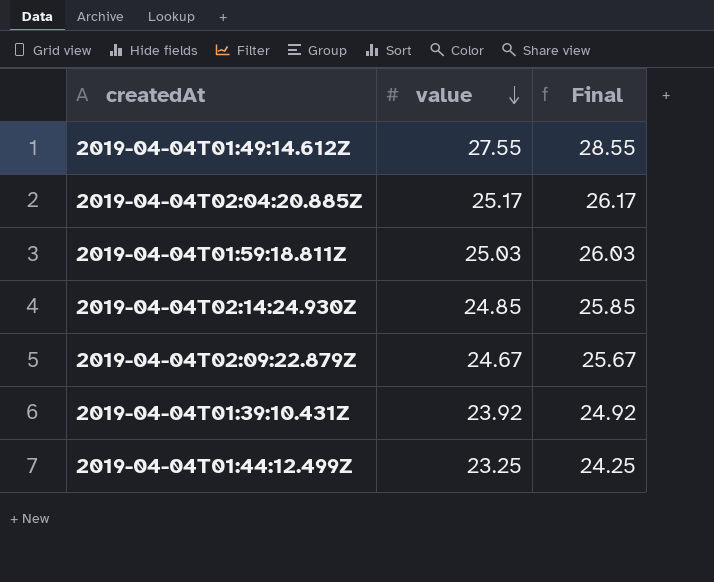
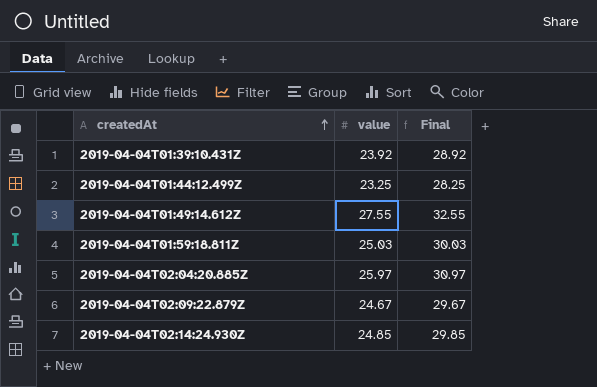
row order: value descending -> createdAt ascending
column Final | formula: [value] + 1 -> [value] + 5
2019-04-04T02:04:20.885Z | value: 25.17 -> 25.97

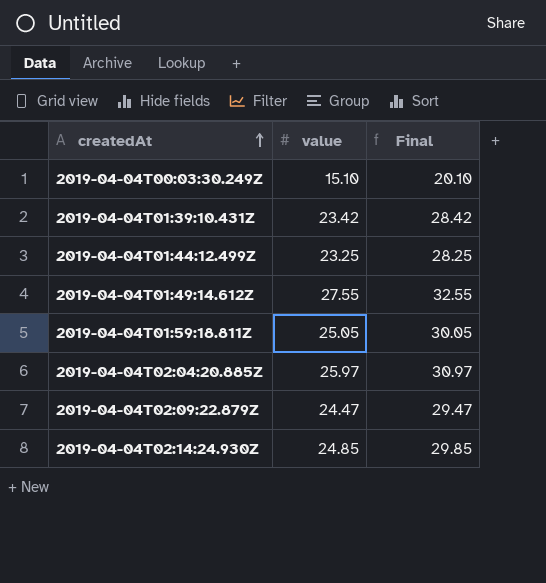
row 2019-04-04T00:03:30.249Z: none -> 15.10 | 20.10
2019-04-04T01:39:10.431Z | value: 23.92 -> 23.42
2019-04-04T01:39:10.431Z | Final: 28.92 -> 28.42
2019-04-04T01:59:18.811Z | value: 25.03 -> 25.05
2019-04-04T01:59:18.811Z | Final: 30.03 -> 30.05
2019-04-04T02:09:22.879Z | value: 24.67 -> 24.47
2019-04-04T02:09:22.879Z | Final: 29.67 -> 29.47

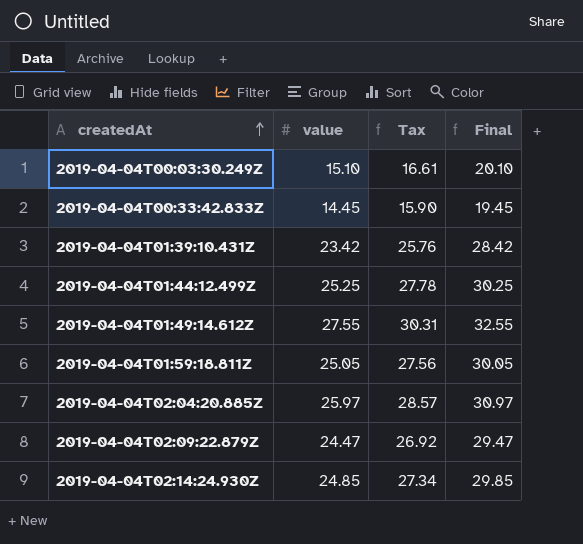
column Tax | formula: none -> [value] * 1.1
row 2019-04-04T00:33:42.833Z: none -> 14.45 | 15.90 | 19.45
2019-04-04T01:44:12.499Z | value: 23.25 -> 25.25
2019-04-04T01:44:12.499Z | Final: 28.25 -> 30.25

